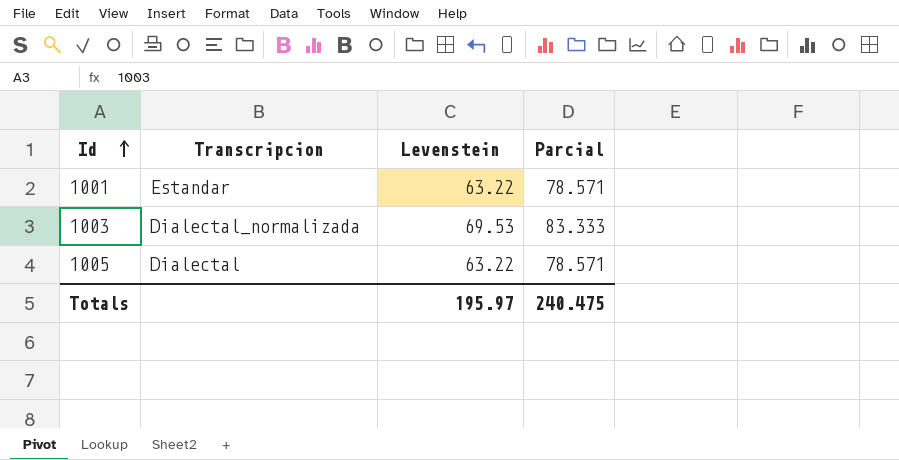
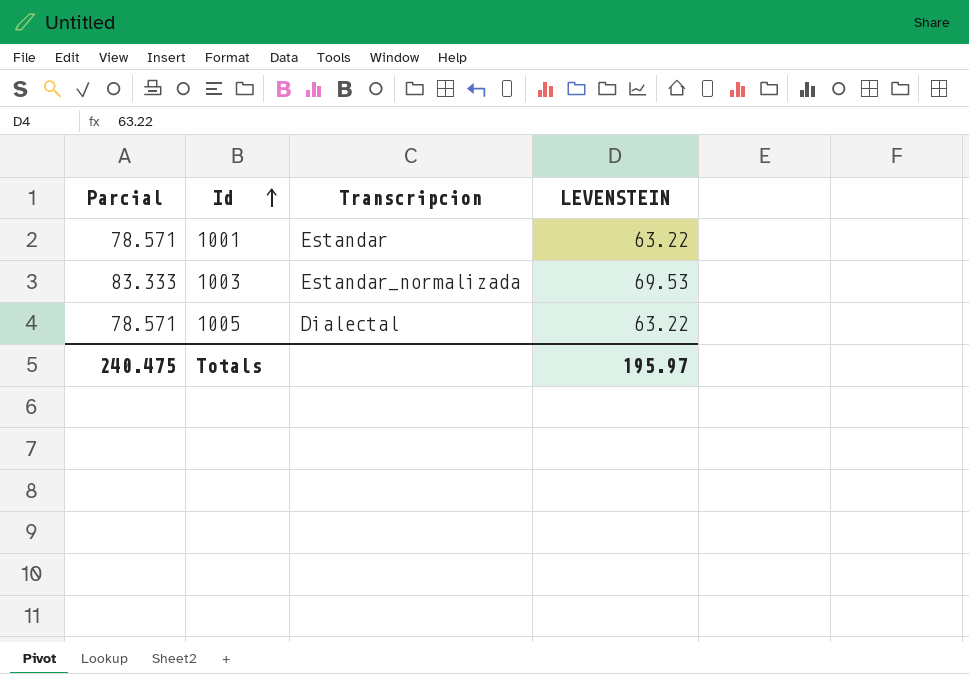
column Parcial | position: 4 -> 1
column name: Levenstein -> LEVENSTEIN
1003 | Transcripcion: Dialectal_normalizada -> Estandar_normalizada

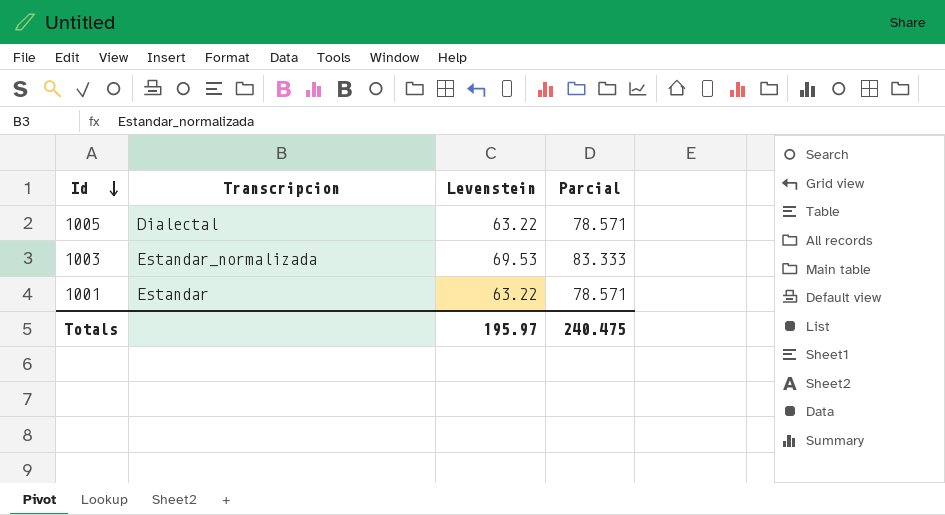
row order: Id ascending -> Id descending
column name: LEVENSTEIN -> Levenstein
column Parcial | position: 1 -> 4

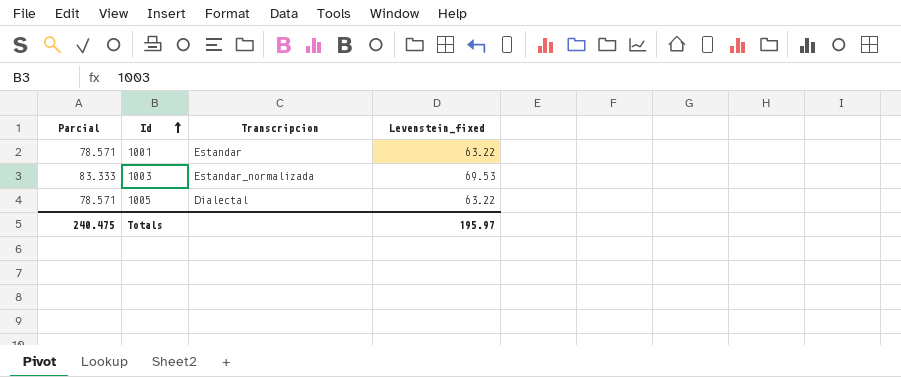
row order: Id descending -> Id ascending
column Parcial | position: 4 -> 1
column name: Levenstein -> Levenstein_fixed

